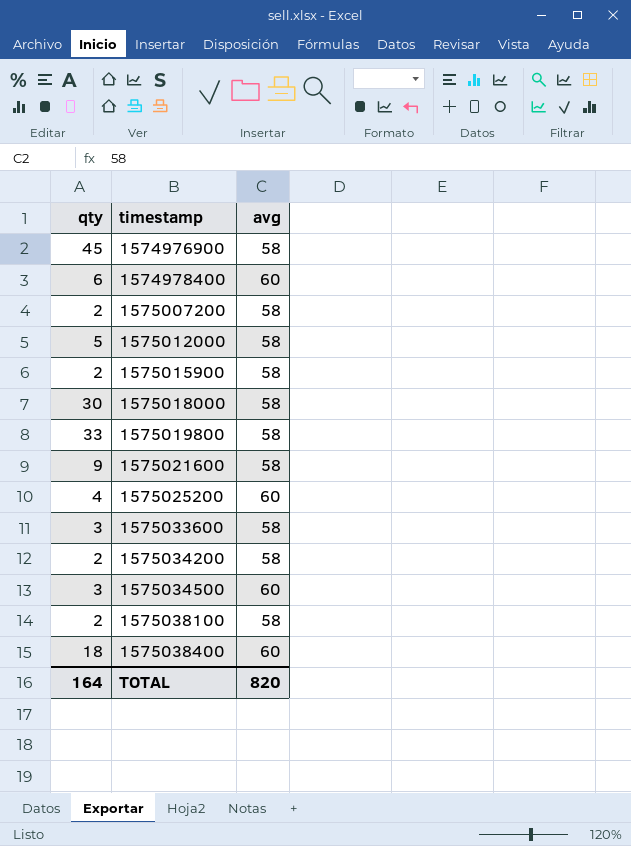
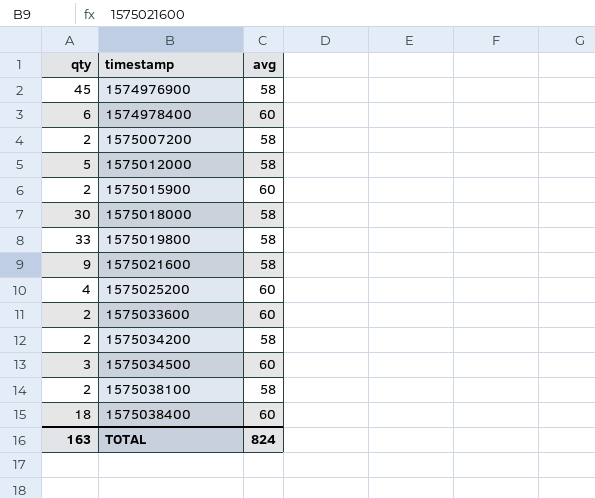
1575015900 | avg: 58 -> 60
1575033600 | qty: 3 -> 2
1575033600 | avg: 58 -> 60
TOTAL | qty: 164 -> 163
TOTAL | avg: 820 -> 824

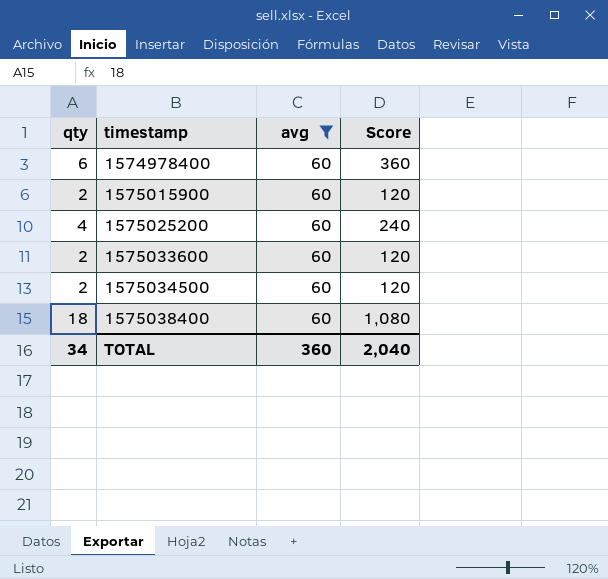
filter: none -> avg = 60
column Score | formula: none -> [qty] * [avg]
1575034500 | qty: 3 -> 2
TOTAL | qty: 163 -> 34
TOTAL | avg: 824 -> 360

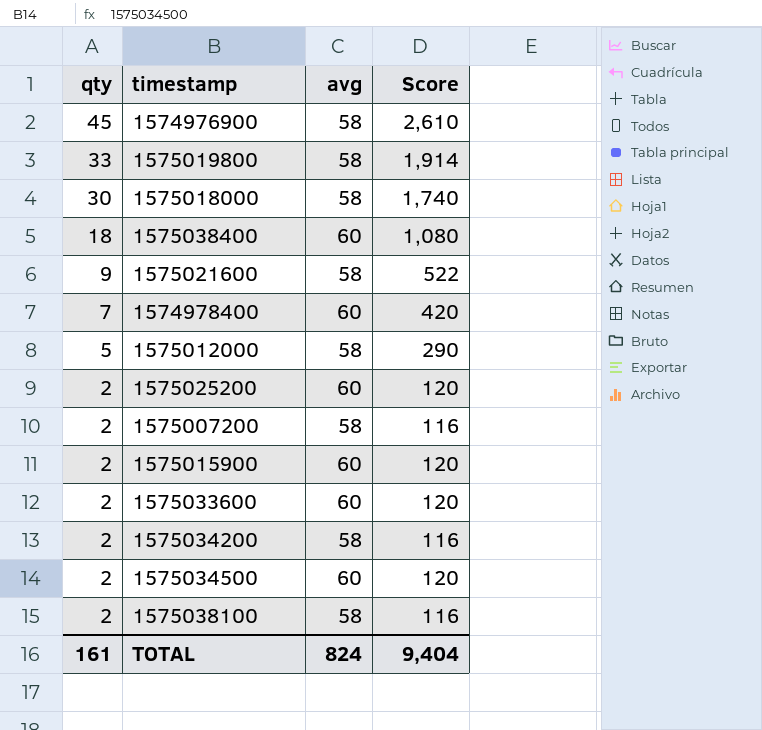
filter: avg = 60 -> none
row order: timestamp ascending -> qty descending
1574978400 | qty: 6 -> 7
1574978400 | Score: 360 -> 420
1575025200 | qty: 4 -> 2
1575025200 | Score: 240 -> 120
TOTAL | qty: 34 -> 161
TOTAL | avg: 360 -> 824
TOTAL | Score: 2,040 -> 9,404

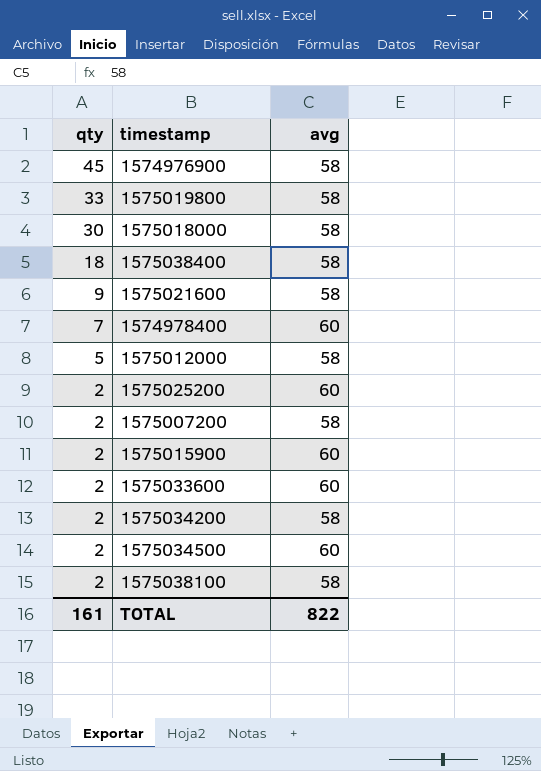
column Score | formula: [qty] * [avg] -> none
1575038400 | avg: 60 -> 58
TOTAL | avg: 824 -> 822

